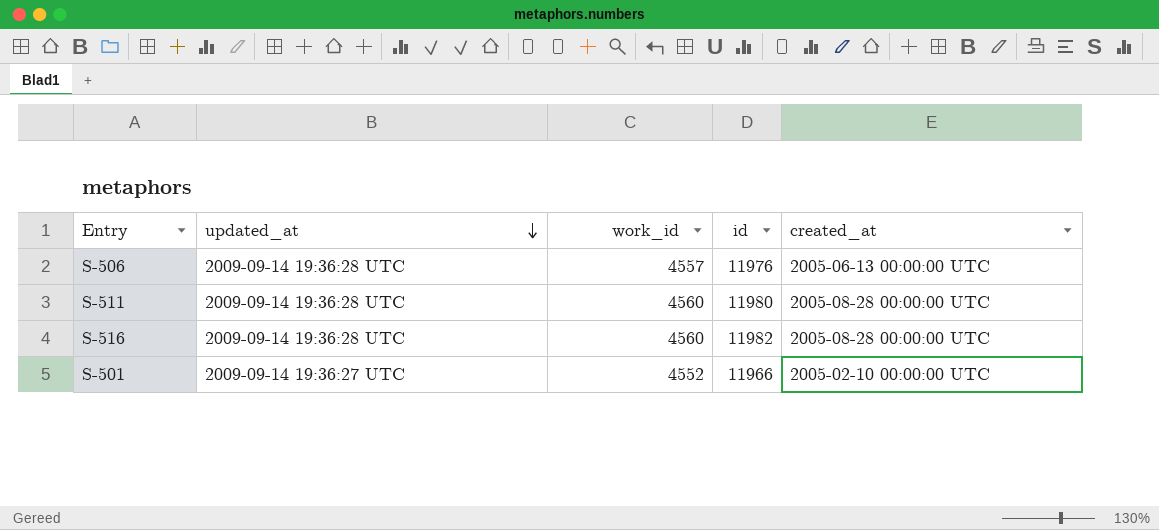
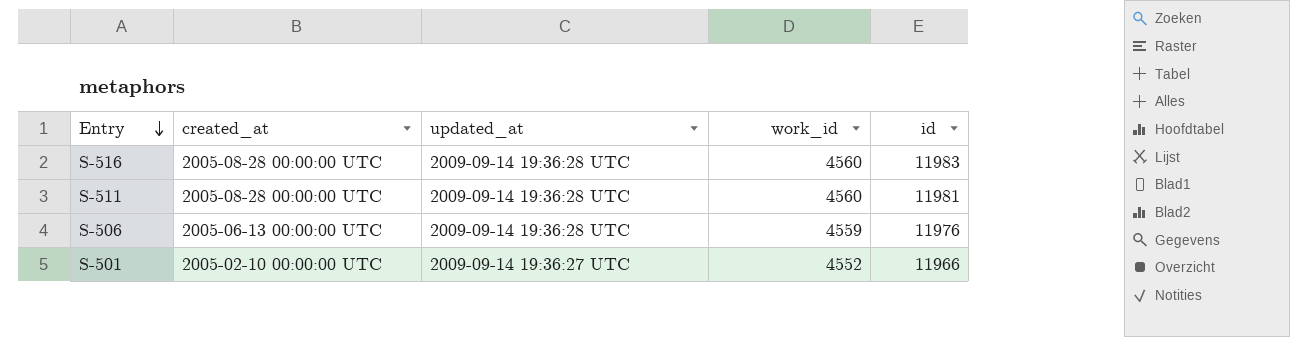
row order: updated_at descending -> Entry descending
column created_at | position: 5 -> 2
S-516 | id: 11982 -> 11983
S-511 | id: 11980 -> 11981
S-506 | work_id: 4557 -> 4559

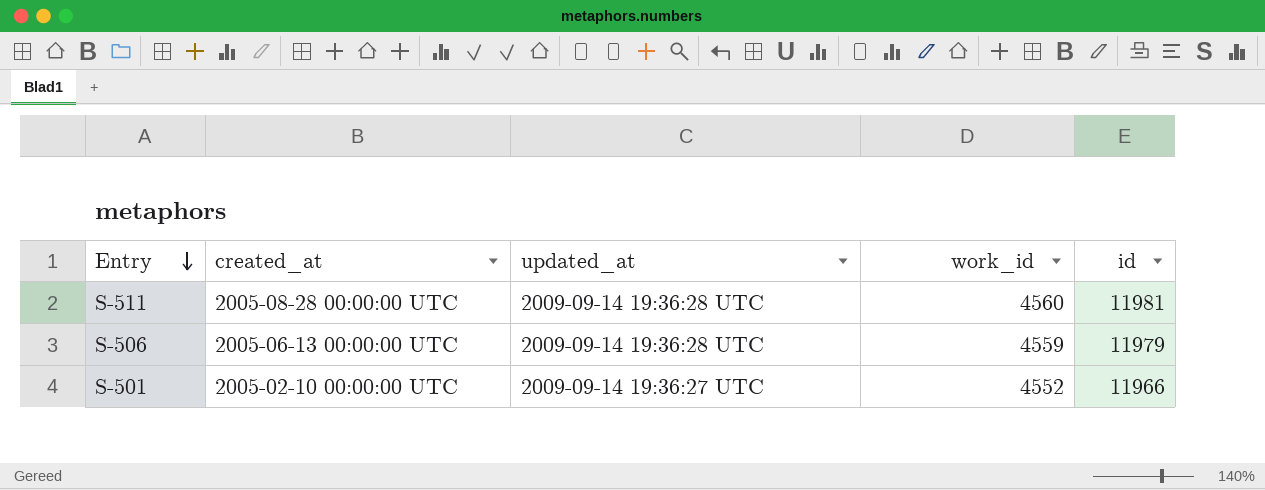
row S-516: 2005-08-28 00:00:00 UTC | 2009-09-14 19:36:28 UTC | 4560 | 11983 -> none
S-506 | id: 11976 -> 11979

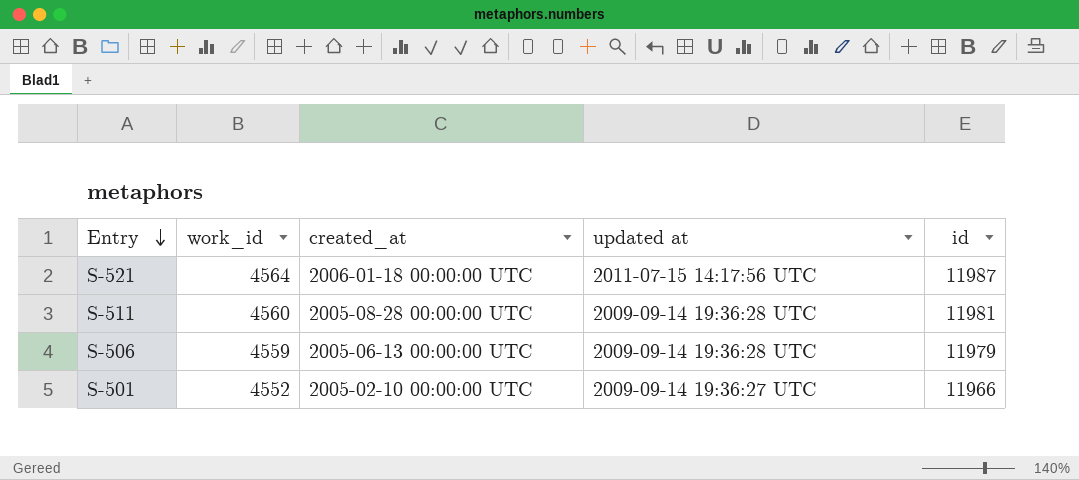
column work_id | position: 4 -> 2
column name: updated_at -> updated at
row S-521: none -> 4564 | 2006-01-18 00:00:00 UTC | 2011-07-15 14:17:56 UTC | 11987

